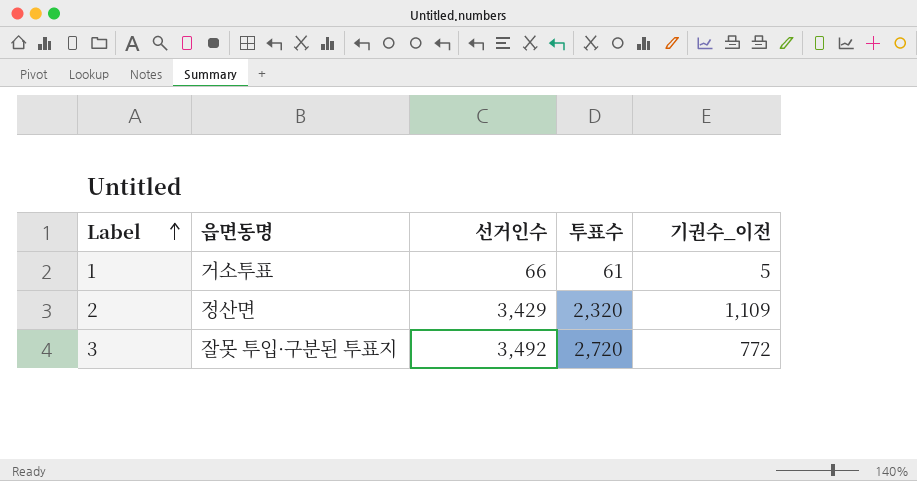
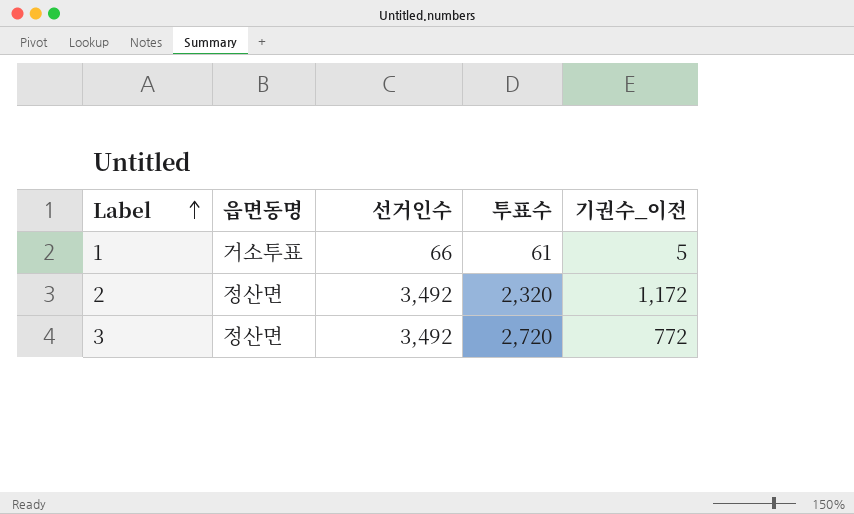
2 | 선거인수: 3,429 -> 3,492
2 | 기권수_이전: 1,109 -> 1,172
3 | 읍면동명: 잘못 투입·구분된 투표지 -> 정산면

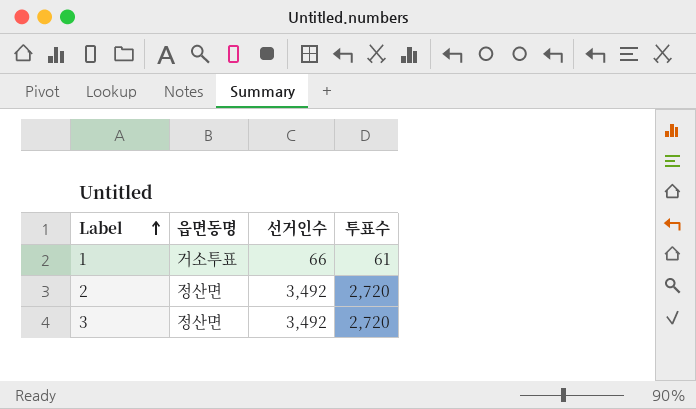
column 기권수_이전 | formula: [선거인수] - [투표수] -> none
2 | 투표수: 2,320 -> 2,720

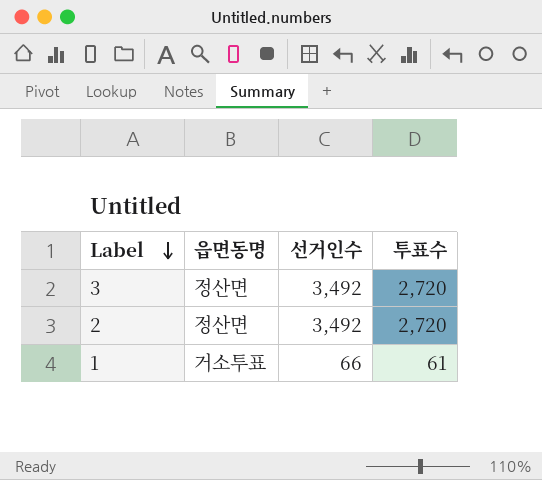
row order: Label ascending -> Label descending

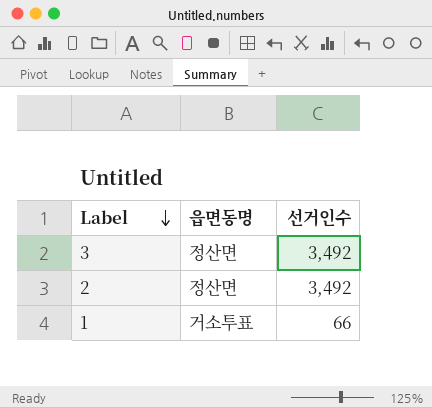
column 투표수 | position: 4 -> none

